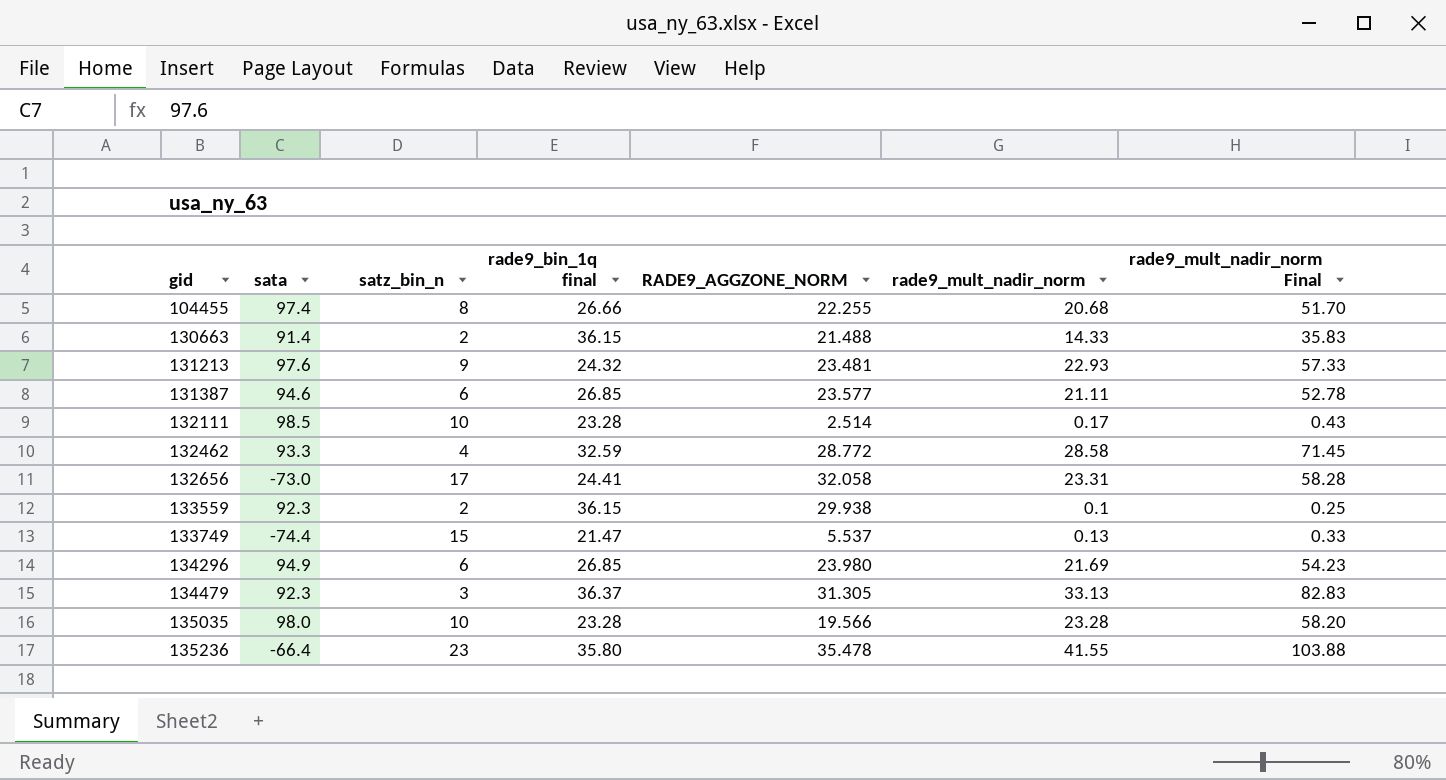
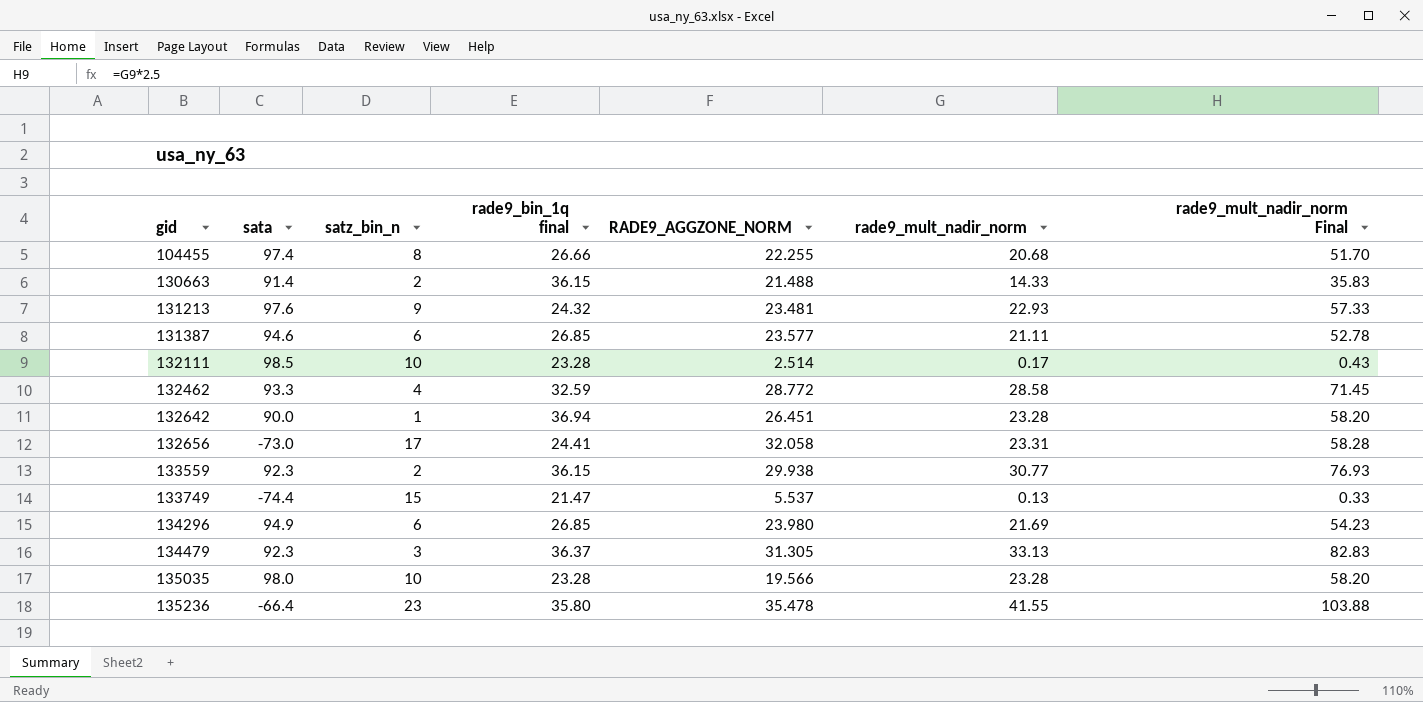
row 132642: none -> 90.0 | 1 | 36.94 | 26.451 | 23.28 | 58.20
133559 | rade9_mult_nadir_norm: 0.1 -> 30.77
133559 | rade9_mult_nadir_norm Final: 0.25 -> 76.93

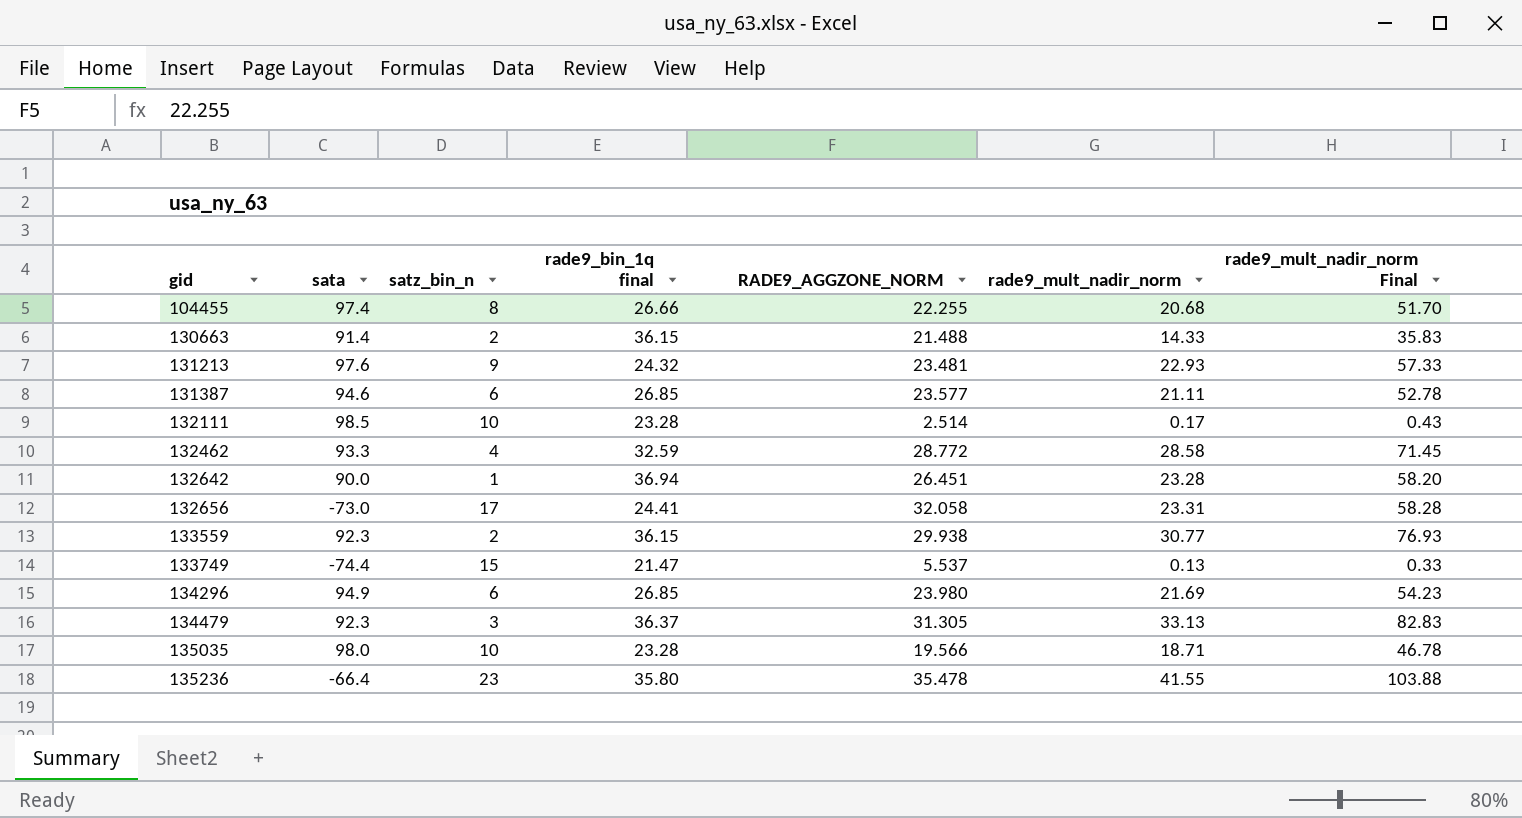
135035 | rade9_mult_nadir_norm: 23.28 -> 18.71
135035 | rade9_mult_nadir_norm Final: 58.20 -> 46.78

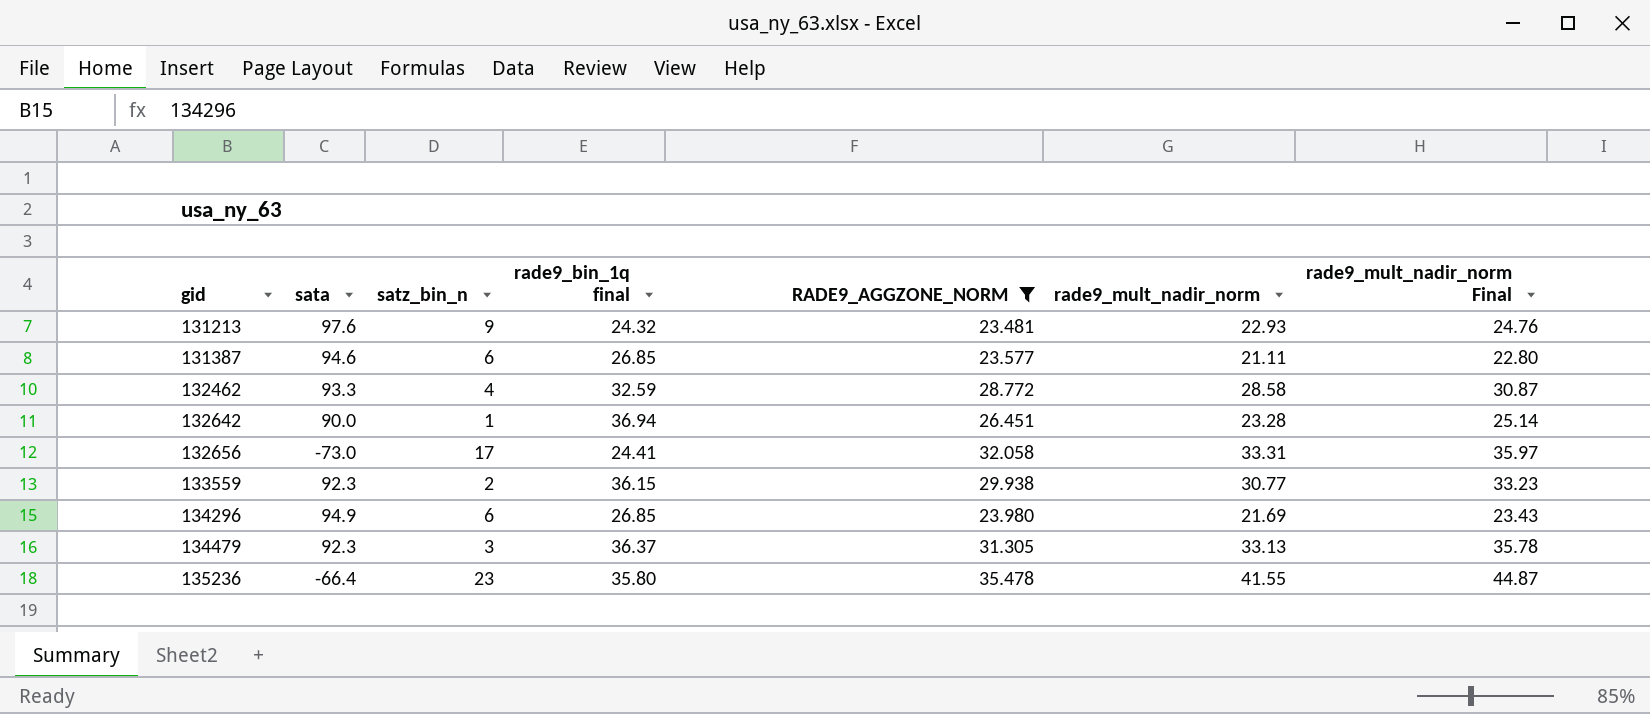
filter: none -> RADE9_AGGZONE_NORM >= 23.481
column rade9_mult_nadir_norm Final | formula: [rade9_mult_nadir_norm] * 2.5 -> [rade9_mult_nadir_norm] * 1.08
132656 | rade9_mult_nadir_norm: 23.31 -> 33.31

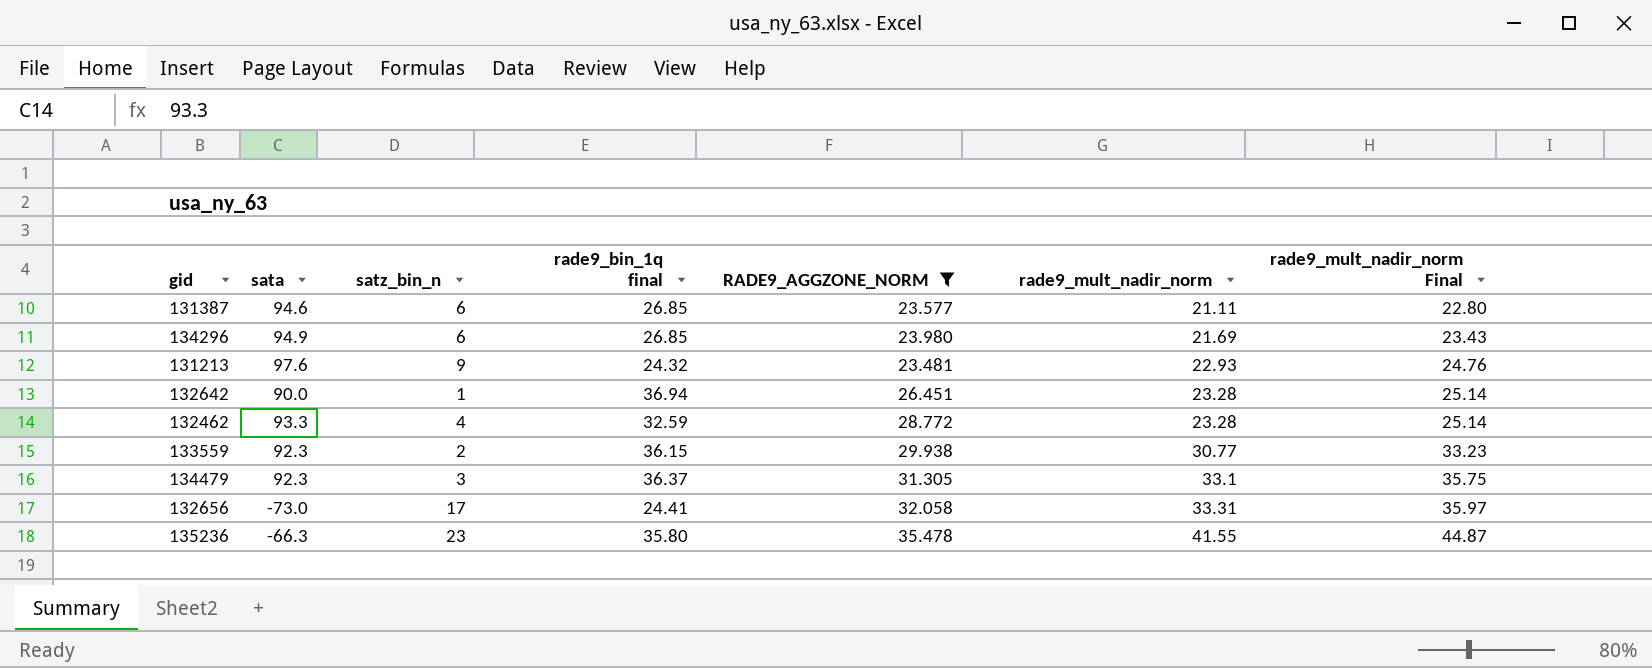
row order: gid ascending -> rade9_mult_nadir_norm ascending
132462 | rade9_mult_nadir_norm: 28.58 -> 23.28
132462 | rade9_mult_nadir_norm Final: 30.87 -> 25.14
134479 | rade9_mult_nadir_norm: 33.13 -> 33.1
134479 | rade9_mult_nadir_norm Final: 35.78 -> 35.75
135236 | sata: -66.4 -> -66.3

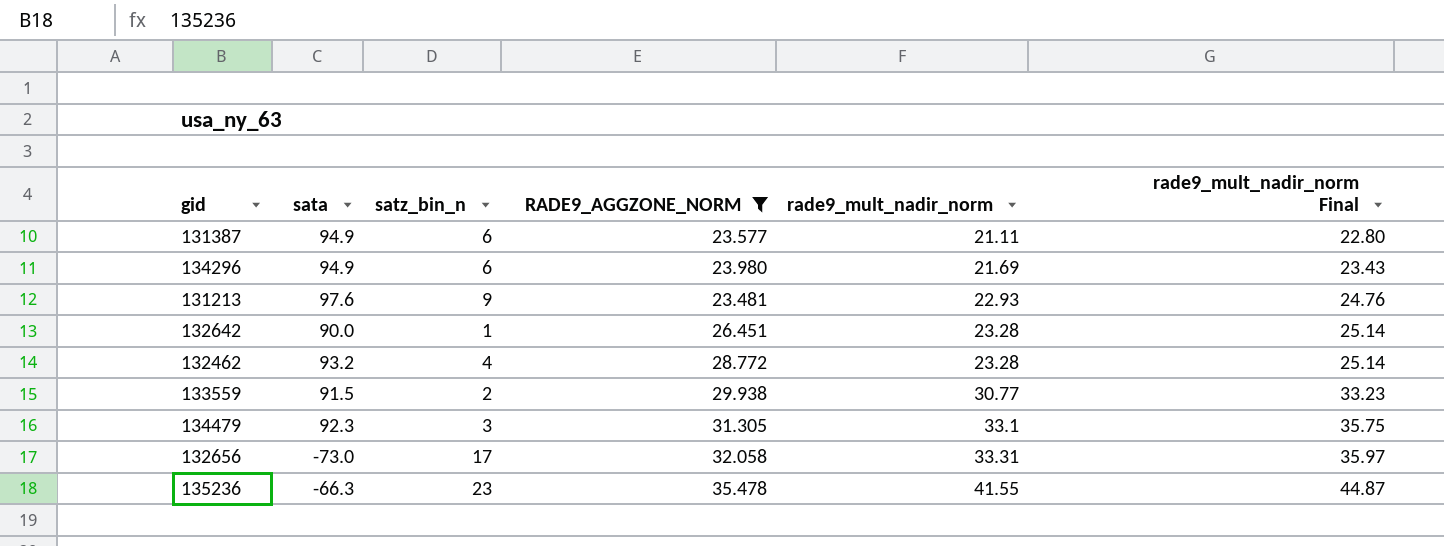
column rade9_bin_1q final | position: 4 -> none
131387 | sata: 94.6 -> 94.9
132462 | sata: 93.3 -> 93.2
133559 | sata: 92.3 -> 91.5

